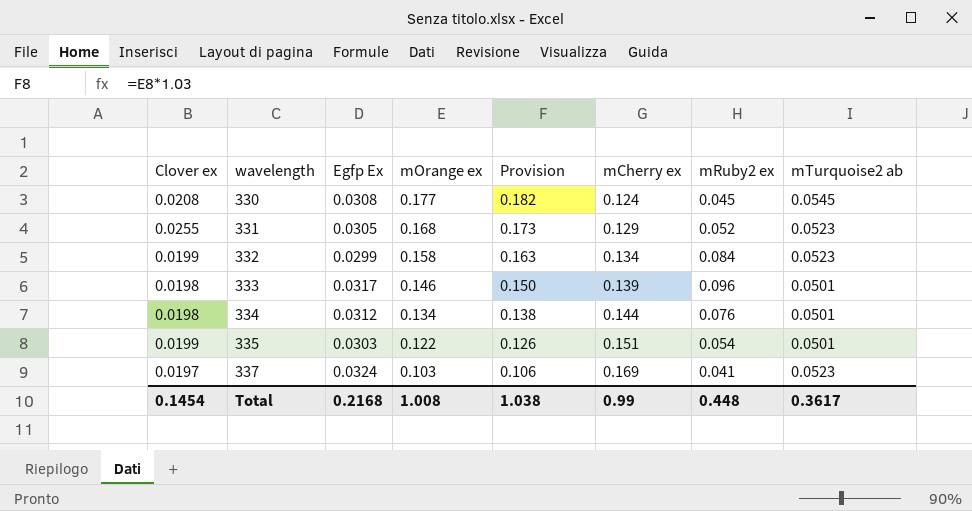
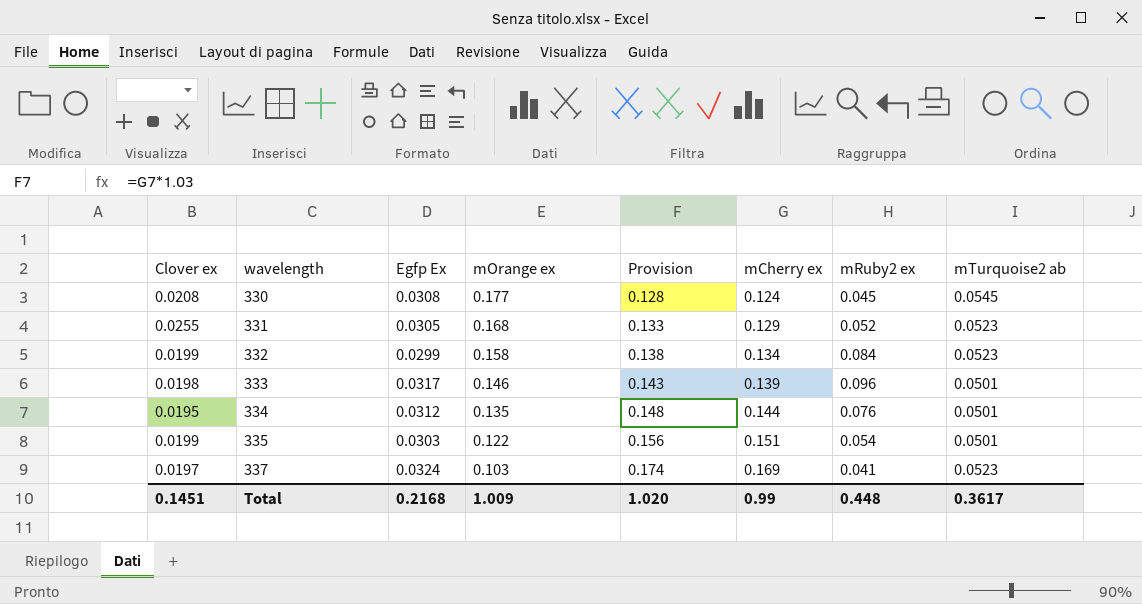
column Provision | formula: [mOrange ex] * 1.03 -> [mCherry ex] * 1.03
334 | Clover ex: 0.0198 -> 0.0195
334 | mOrange ex: 0.134 -> 0.135
Total | Clover ex: 0.1454 -> 0.1451
Total | mOrange ex: 1.008 -> 1.009
Total | Provision: 1.038 -> 1.020

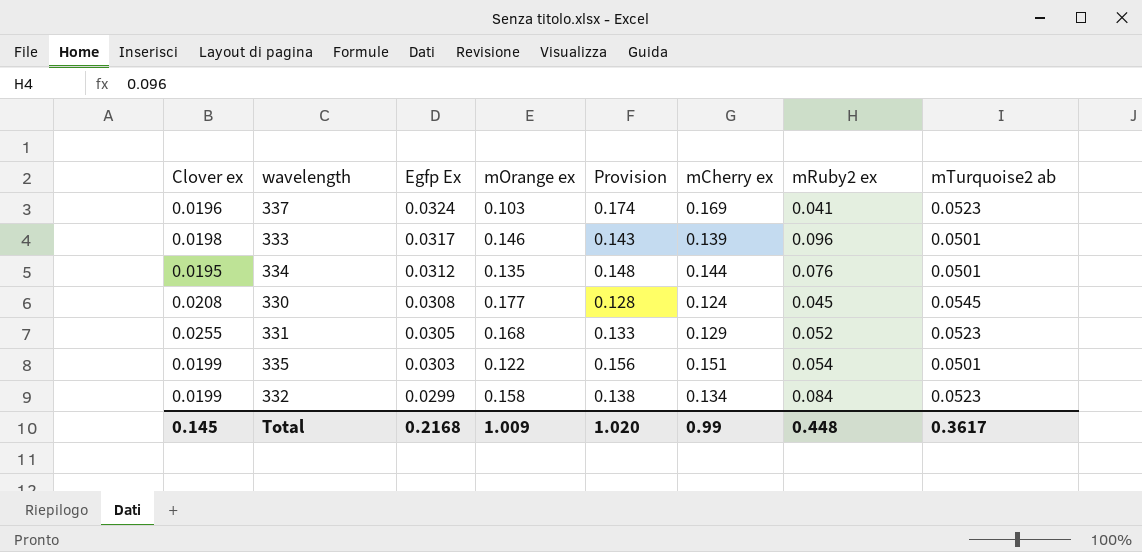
row order: wavelength ascending -> Egfp Ex descending
337 | Clover ex: 0.0197 -> 0.0196
Total | Clover ex: 0.1451 -> 0.145

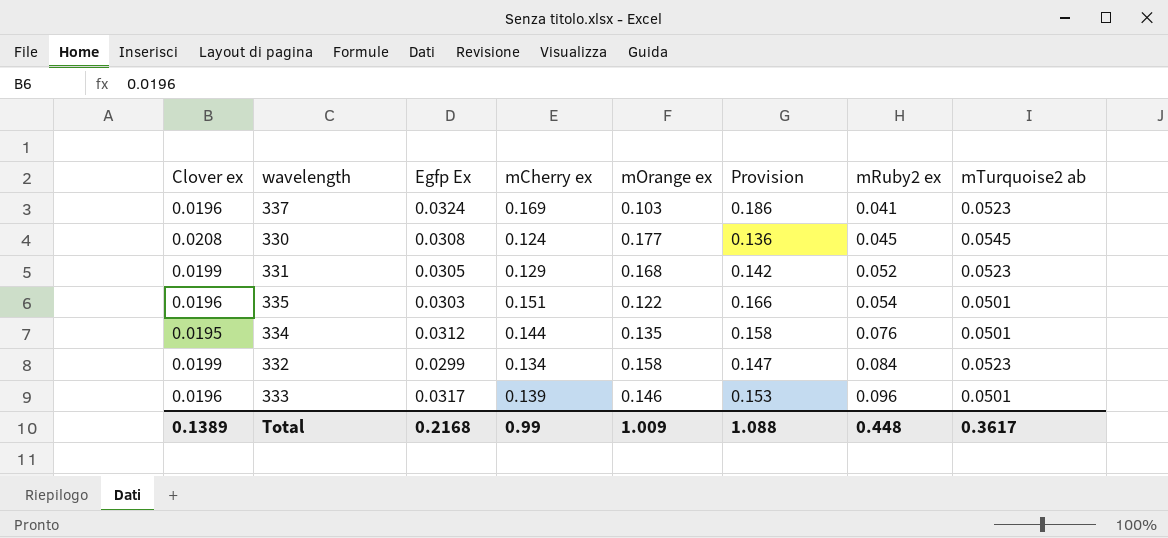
row order: Egfp Ex descending -> mRuby2 ex ascending
column mCherry ex | position: 6 -> 4
column Provision | formula: [mCherry ex] * 1.03 -> [mCherry ex] * 1.1
331 | Clover ex: 0.0255 -> 0.0199
335 | Clover ex: 0.0199 -> 0.0196
333 | Clover ex: 0.0198 -> 0.0196
Total | Clover ex: 0.145 -> 0.1389
Total | Provision: 1.020 -> 1.088

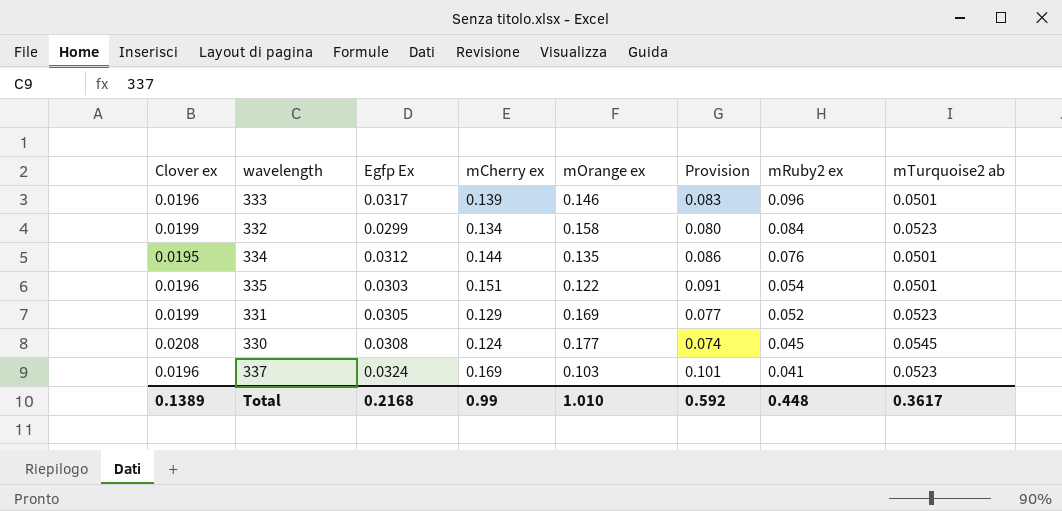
row order: mRuby2 ex ascending -> mRuby2 ex descending
column Provision | formula: [mCherry ex] * 1.1 -> [mCherry ex] * 0.6
331 | mOrange ex: 0.168 -> 0.169
Total | mOrange ex: 1.009 -> 1.010
Total | Provision: 1.088 -> 0.592

